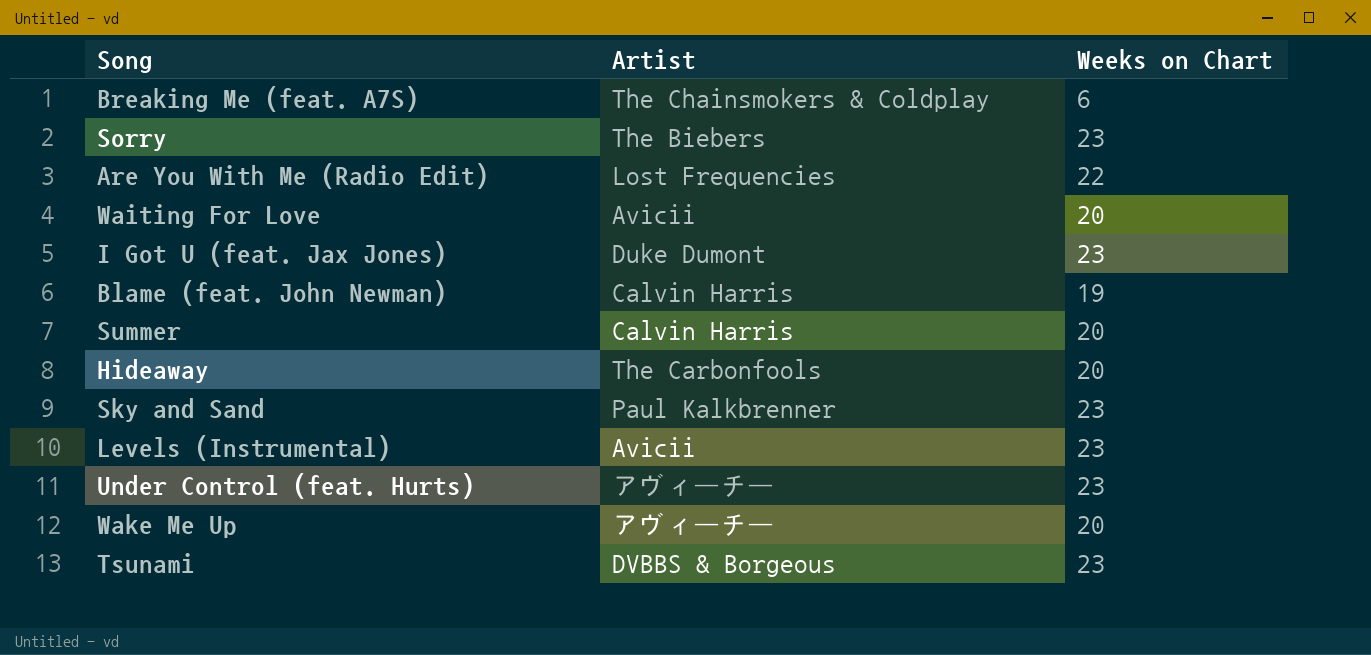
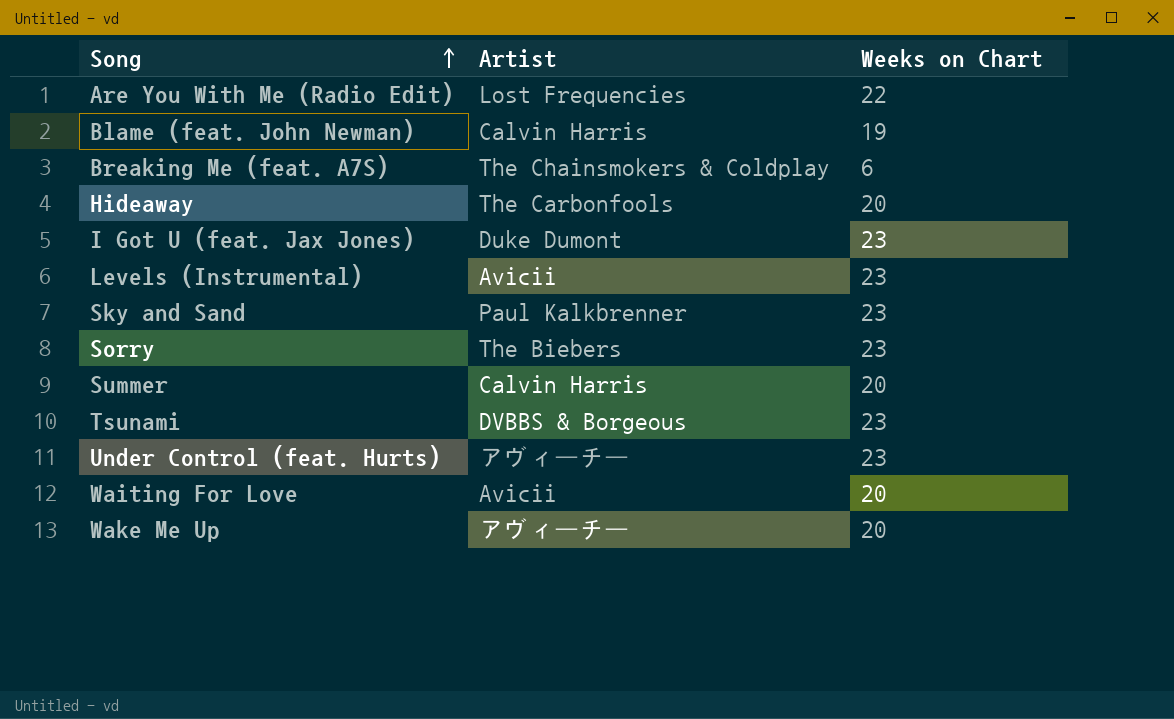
row order: none -> Song ascending

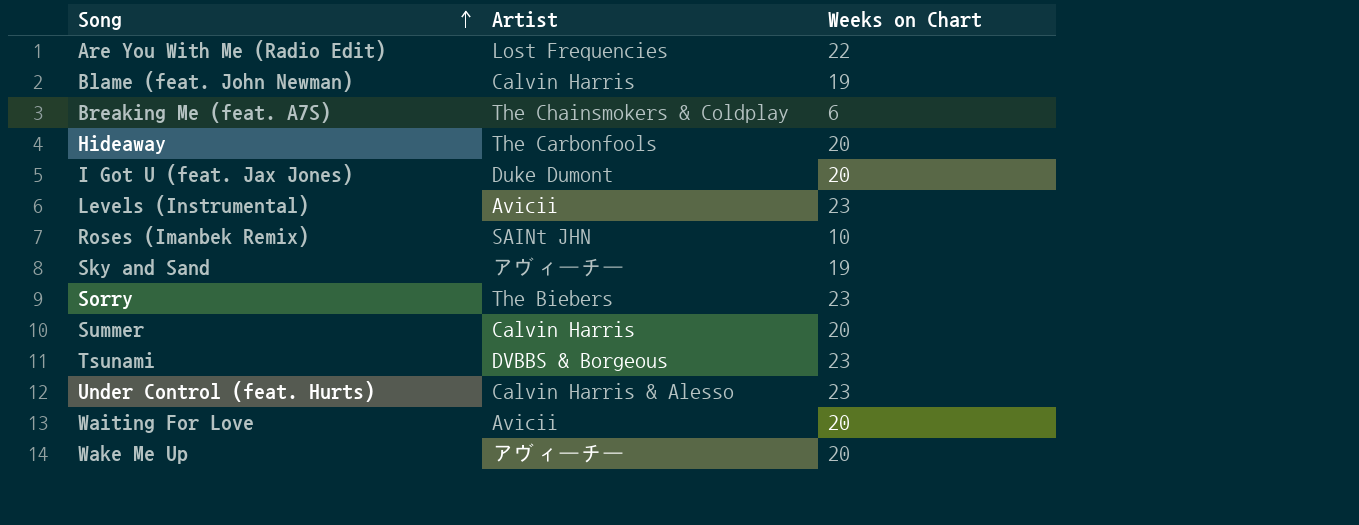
I Got U (feat. Jax Jones) | Weeks on Chart: 23 -> 20
row Roses (Imanbek Remix): none -> SAINt JHN | 10
Sky and Sand | Artist: Paul Kalkbrenner -> アヴィーチー
Sky and Sand | Weeks on Chart: 23 -> 19
Under Control (feat. Hurts) | Artist: アヴィーチー -> Calvin Harris & Alesso

